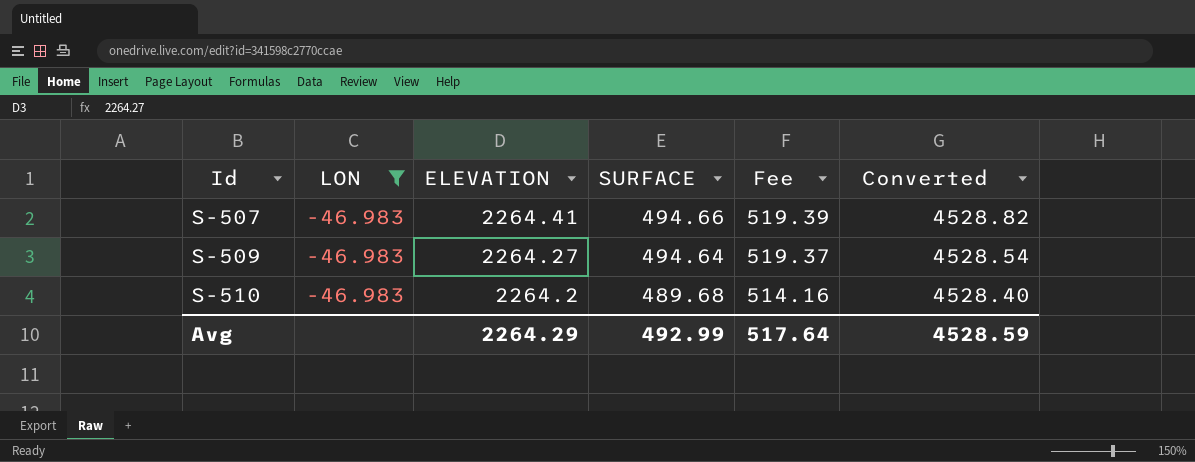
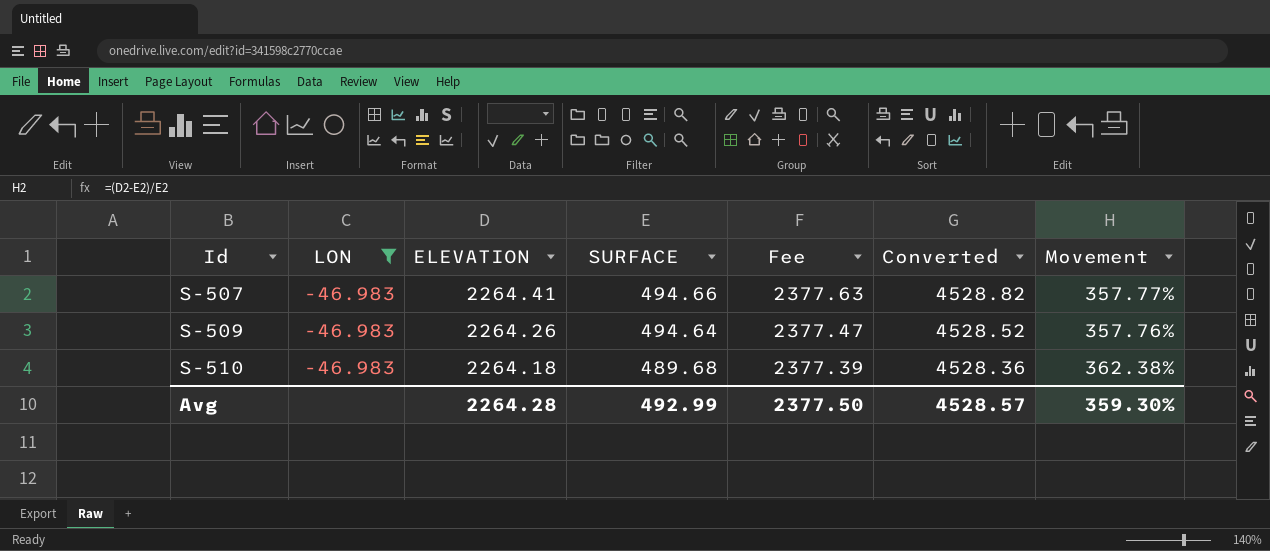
column Fee | formula: [SURFACE] * 1.05 -> [ELEVATION] * 1.05
column Movement | formula: none -> ([ELEVATION] - [SURFACE]) / [SURFACE]
S-509 | ELEVATION: 2264.27 -> 2264.26
S-509 | Converted: 4528.54 -> 4528.52
S-510 | ELEVATION: 2264.2 -> 2264.18
S-510 | Converted: 4528.40 -> 4528.36
Avg | ELEVATION: 2264.29 -> 2264.28
Avg | Fee: 517.64 -> 2377.50
Avg | Converted: 4528.59 -> 4528.57

